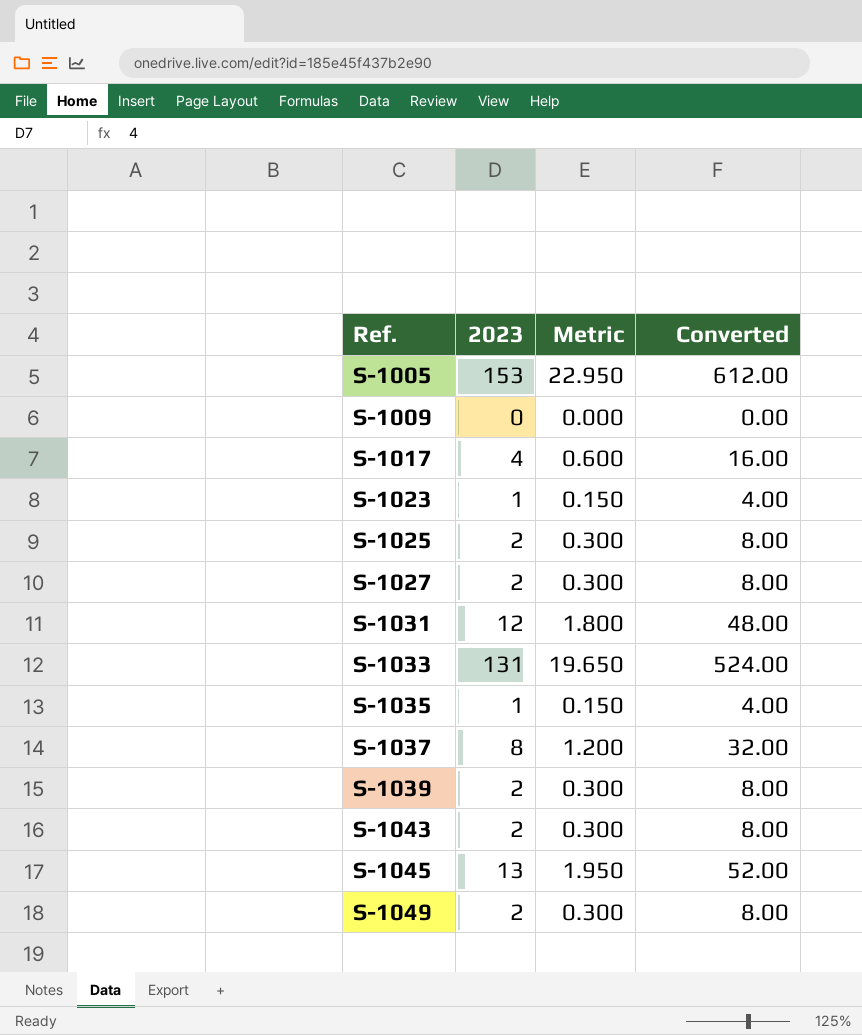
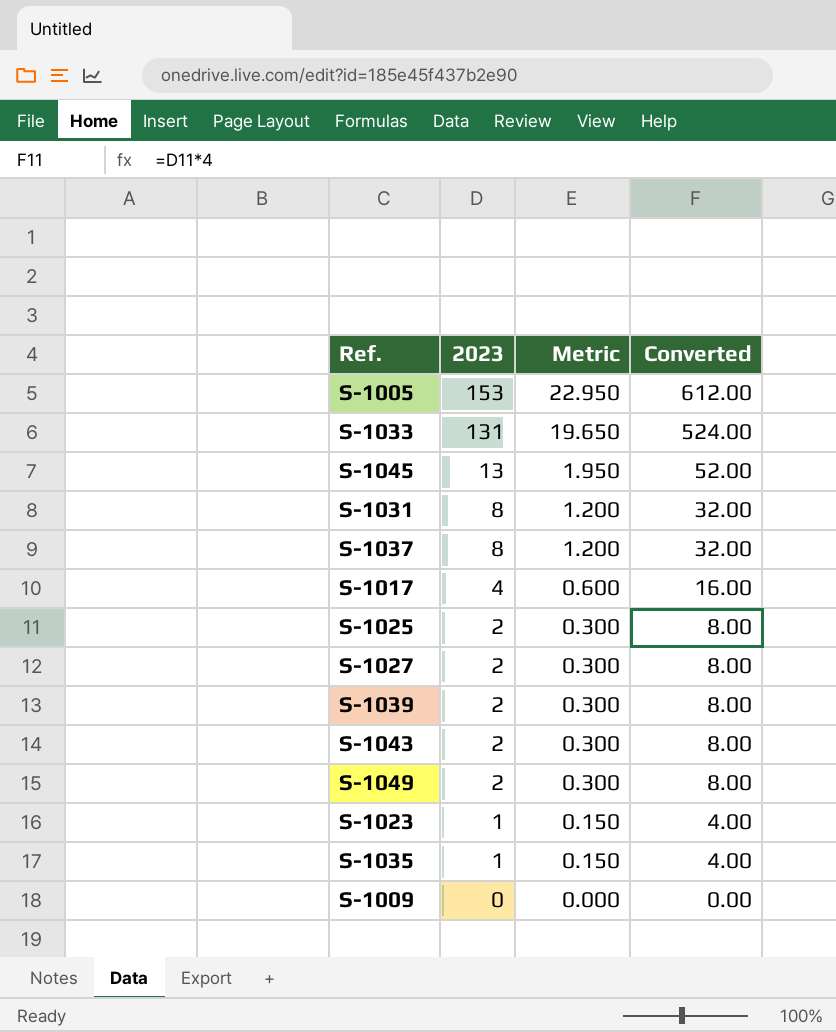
row order: Ref. ascending -> 2023 descending
S-1031 | 2023: 12 -> 8
S-1031 | Metric: 1.800 -> 1.200
S-1031 | Converted: 48.00 -> 32.00

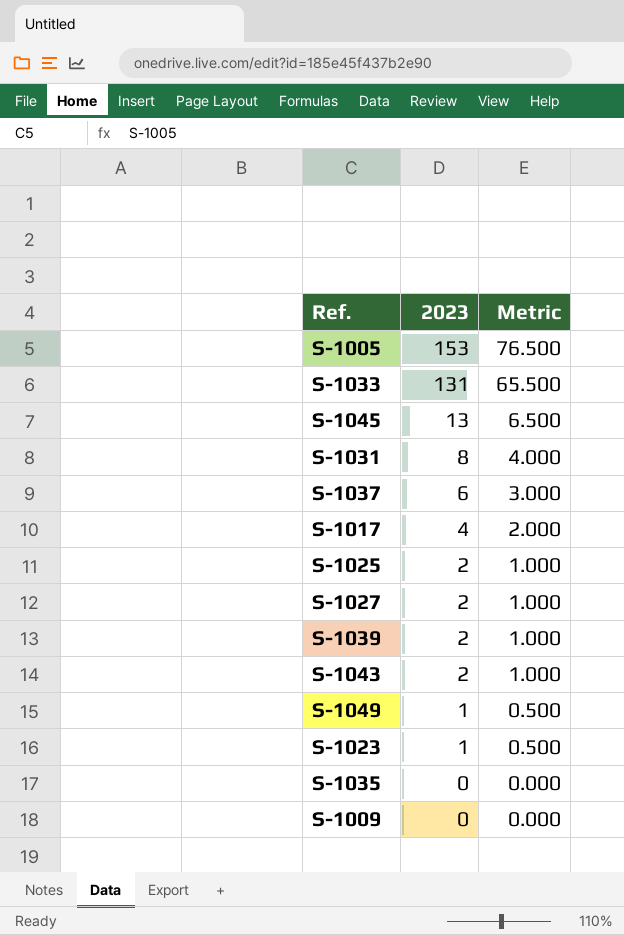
column Converted | formula: [2023] * 4 -> none
column Metric | formula: [2023] * 0.15 -> [2023] * 0.5
S-1037 | 2023: 8 -> 6
S-1049 | 2023: 2 -> 1
S-1035 | 2023: 1 -> 0

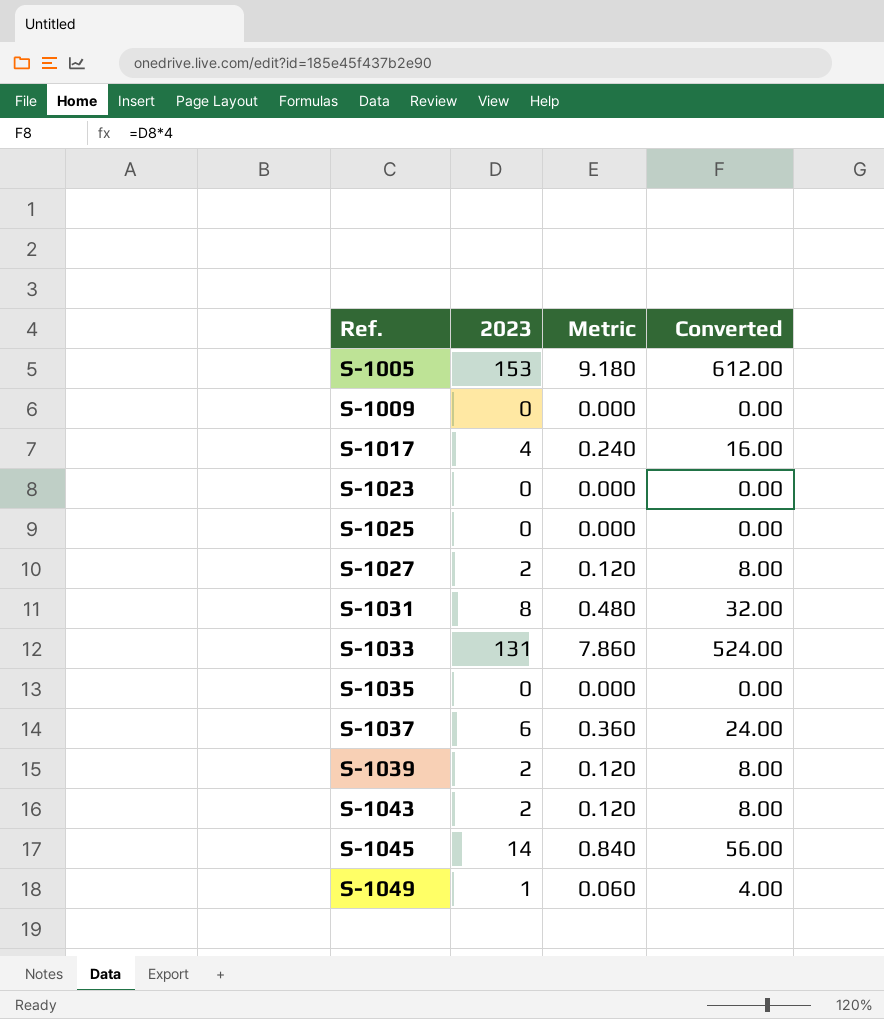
row order: 2023 descending -> Ref. ascending
column Metric | formula: [2023] * 0.5 -> [2023] * 0.06
column Converted | formula: none -> [2023] * 4
S-1023 | 2023: 1 -> 0
S-1025 | 2023: 2 -> 0
S-1045 | 2023: 13 -> 14

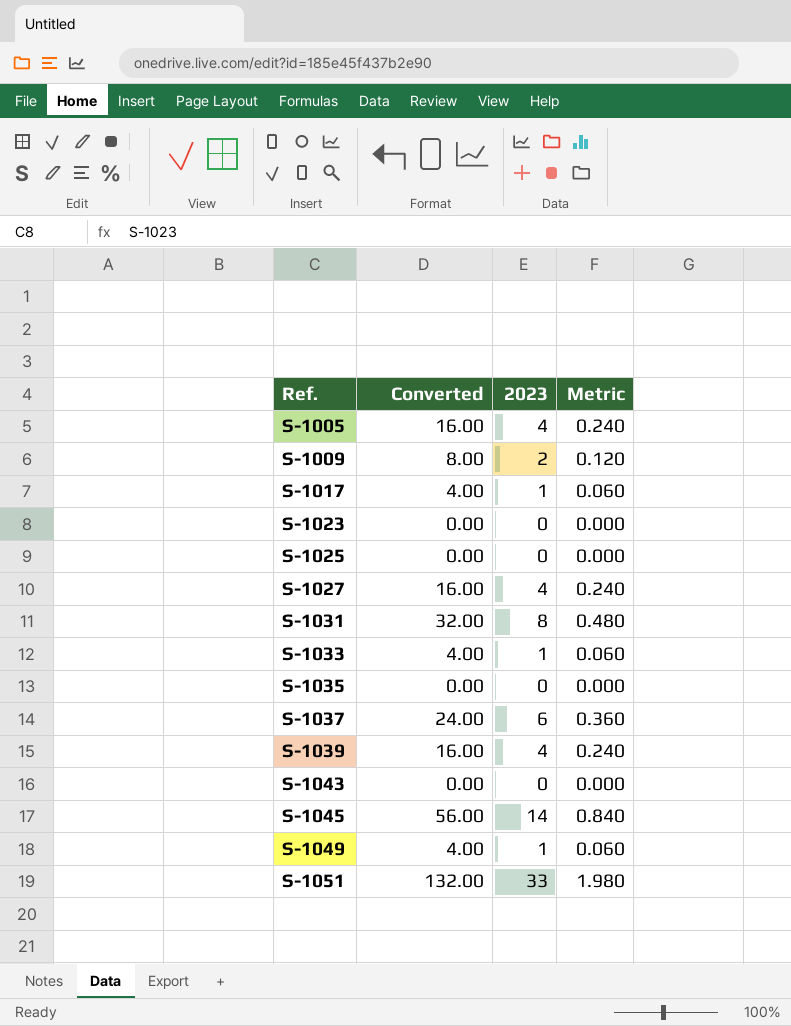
column Converted | position: 4 -> 2
S-1005 | Converted: 612.00 -> 16.00
S-1005 | 2023: 153 -> 4
S-1005 | Metric: 9.180 -> 0.240
S-1009 | Converted: 0.00 -> 8.00
S-1009 | 2023: 0 -> 2
S-1009 | Metric: 0.000 -> 0.120
S-1017 | Converted: 16.00 -> 4.00
S-1017 | 2023: 4 -> 1
S-1017 | Metric: 0.240 -> 0.060
S-1027 | Converted: 8.00 -> 16.00
S-1027 | 2023: 2 -> 4
S-1027 | Metric: 0.120 -> 0.240
S-1033 | Converted: 524.00 -> 4.00
S-1033 | 2023: 131 -> 1
S-1033 | Metric: 7.860 -> 0.060
S-1039 | Converted: 8.00 -> 16.00
S-1039 | 2023: 2 -> 4
S-1039 | Metric: 0.120 -> 0.240
S-1043 | Converted: 8.00 -> 0.00
S-1043 | 2023: 2 -> 0
S-1043 | Metric: 0.120 -> 0.000
row S-1051: none -> 132.00 | 33 | 1.980

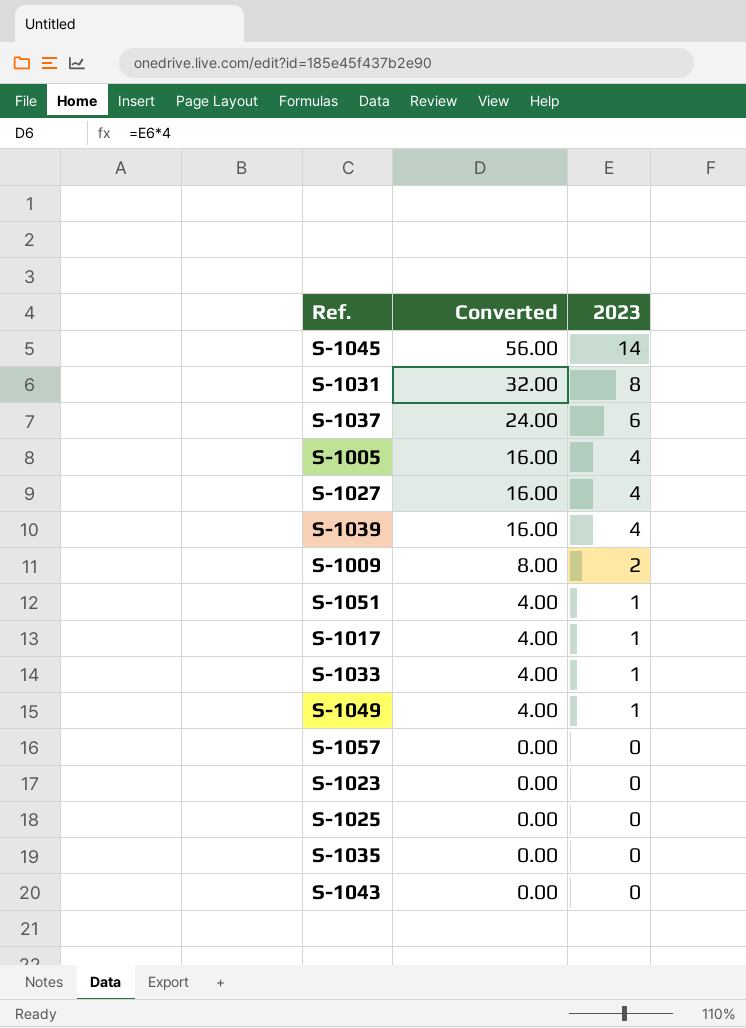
row order: Ref. ascending -> Converted descending
column Metric | formula: [2023] * 0.06 -> none
S-1051 | Converted: 132.00 -> 4.00
S-1051 | 2023: 33 -> 1
row S-1057: none -> 0.00 | 0

